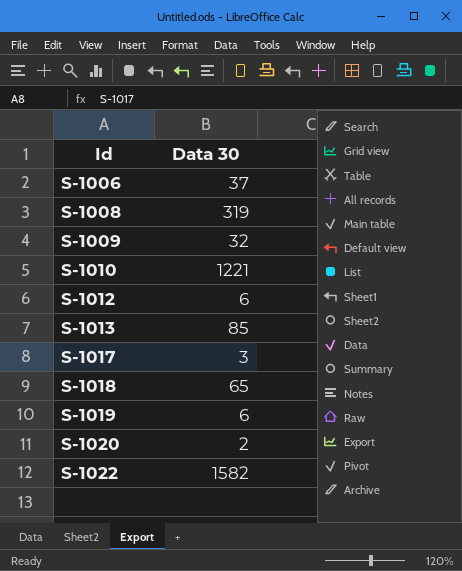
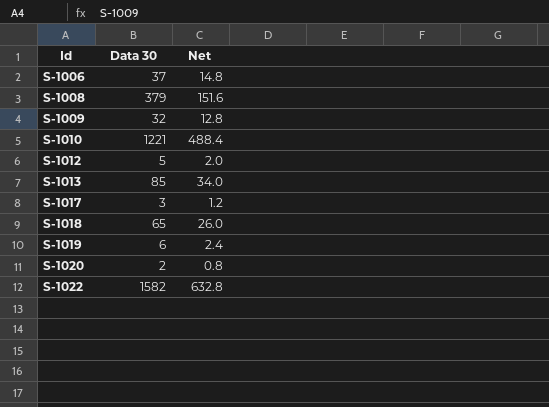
column Net | formula: none -> [Data 30] * 0.4
S-1008 | Data 30: 319 -> 379
S-1012 | Data 30: 6 -> 5

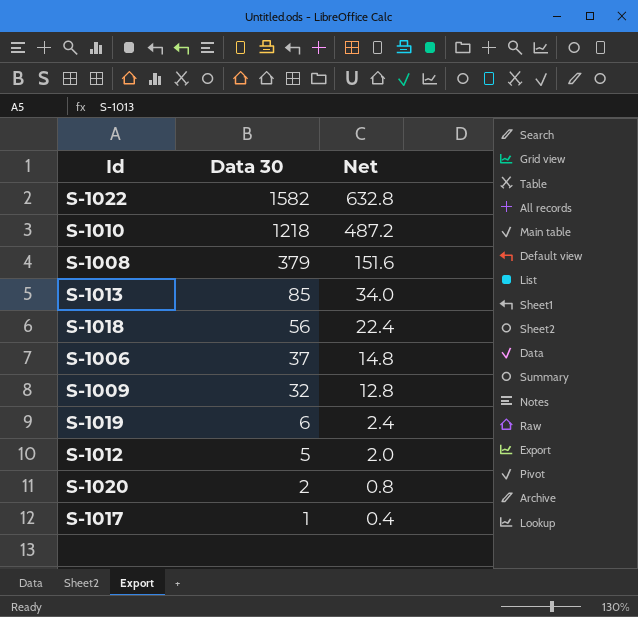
row order: Id ascending -> Data 30 descending
S-1010 | Data 30: 1221 -> 1218
S-1010 | Net: 488.4 -> 487.2
S-1018 | Data 30: 65 -> 56
S-1018 | Net: 26.0 -> 22.4
S-1017 | Data 30: 3 -> 1
S-1017 | Net: 1.2 -> 0.4

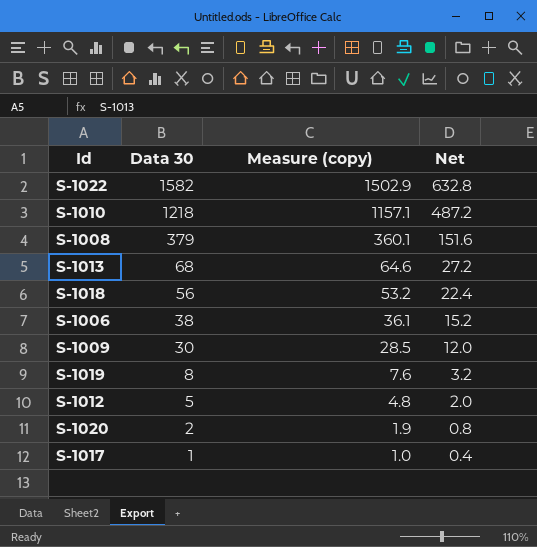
column Measure (copy) | formula: none -> [Data 30] * 0.95
S-1013 | Data 30: 85 -> 68
S-1013 | Net: 34.0 -> 27.2
S-1006 | Data 30: 37 -> 38
S-1006 | Net: 14.8 -> 15.2
S-1009 | Data 30: 32 -> 30
S-1009 | Net: 12.8 -> 12.0
S-1019 | Data 30: 6 -> 8
S-1019 | Net: 2.4 -> 3.2

